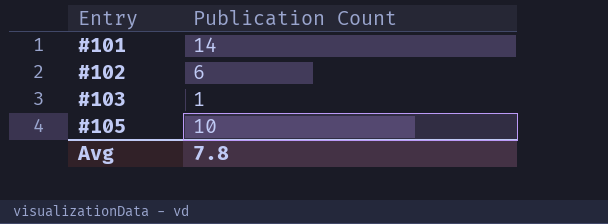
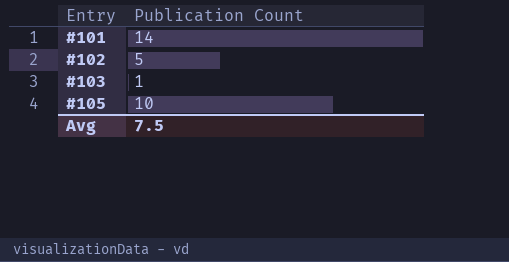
#102 | Publication Count: 6 -> 5
Avg | Publication Count: 7.8 -> 7.5

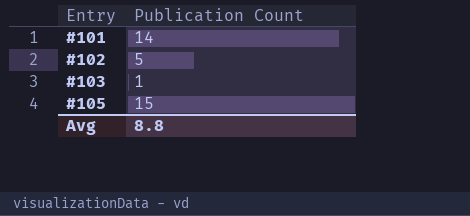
#105 | Publication Count: 10 -> 15
Avg | Publication Count: 7.5 -> 8.8

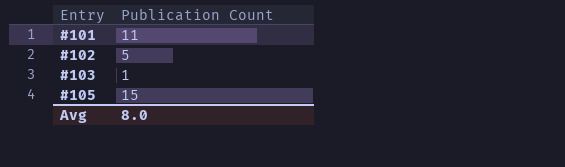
#101 | Publication Count: 14 -> 11
Avg | Publication Count: 8.8 -> 8.0

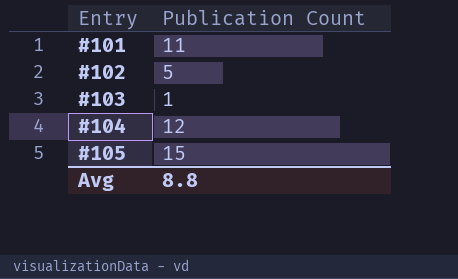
row #104: none -> 12
Avg | Publication Count: 8.0 -> 8.8

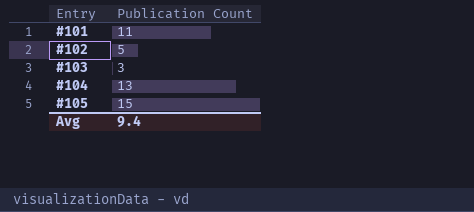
#103 | Publication Count: 1 -> 3
#104 | Publication Count: 12 -> 13
Avg | Publication Count: 8.8 -> 9.4

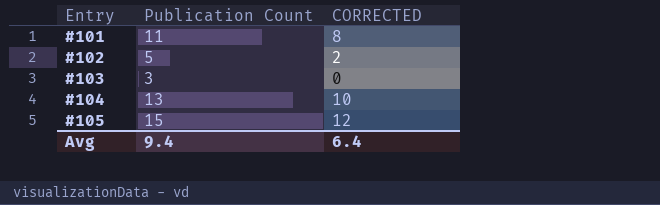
column CORRECTED | formula: none -> [Publication Count] - 3

